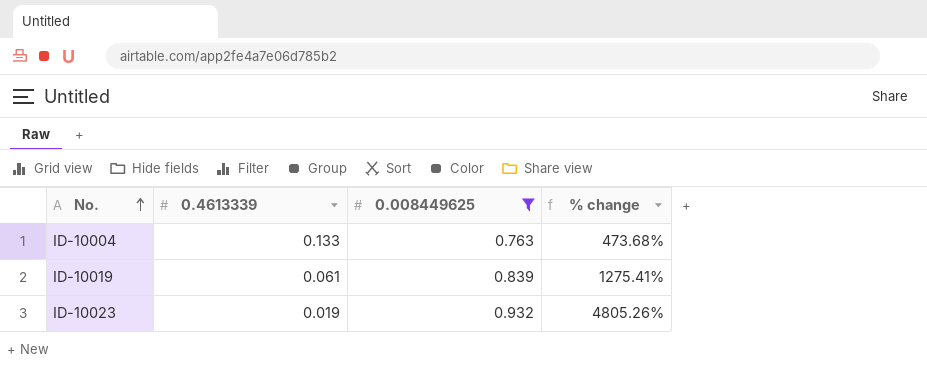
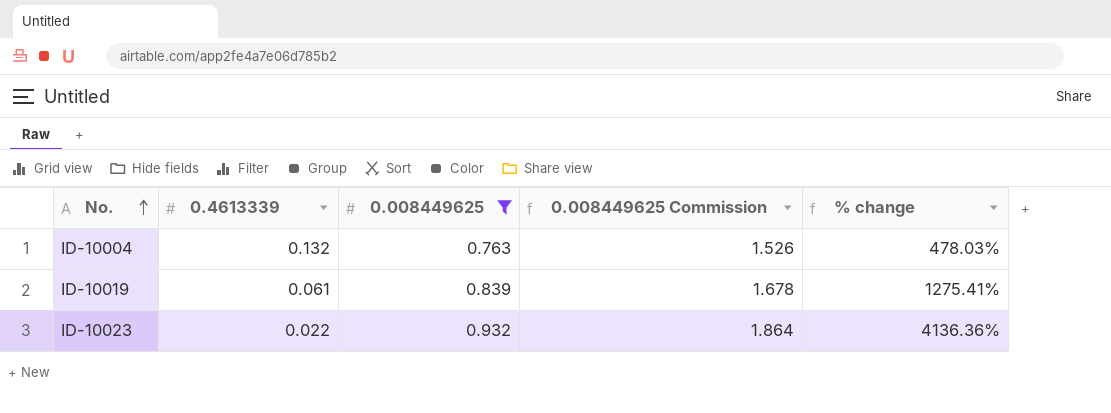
column 0.008449625 Commission | formula: none -> [0.008449625] * 2
ID-10004 | 0.4613339: 0.133 -> 0.132
ID-10004 | % change: 473.68% -> 478.03%
ID-10023 | 0.4613339: 0.019 -> 0.022
ID-10023 | % change: 4805.26% -> 4136.36%

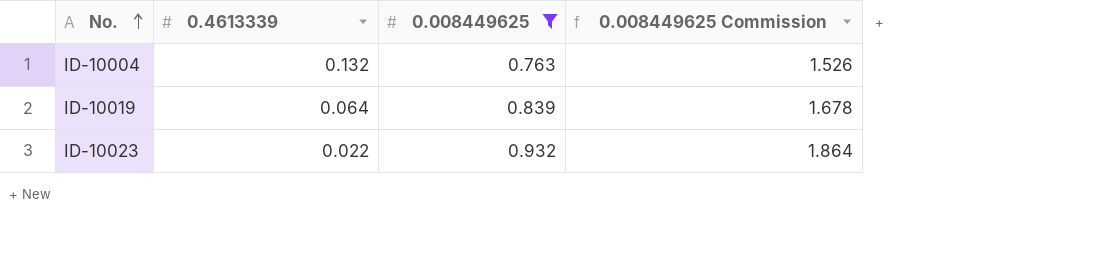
column % change | formula: ([0.008449625] - [0.4613339]) / [0.4613339] -> none
ID-10019 | 0.4613339: 0.061 -> 0.064

